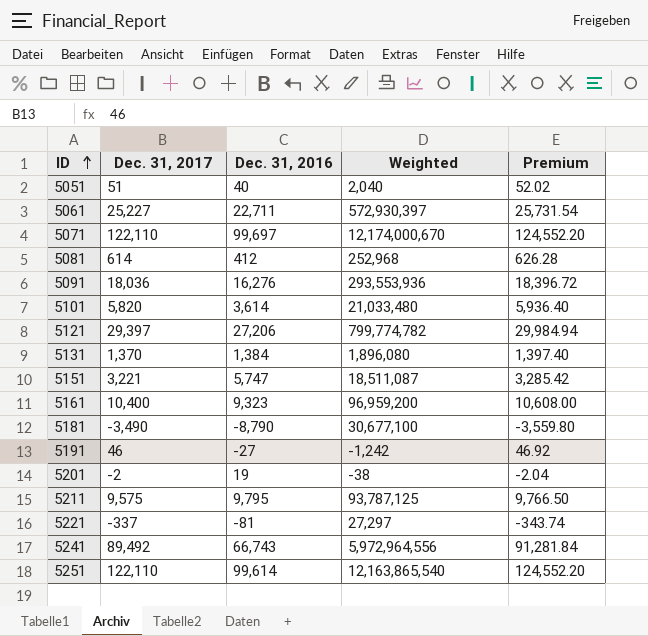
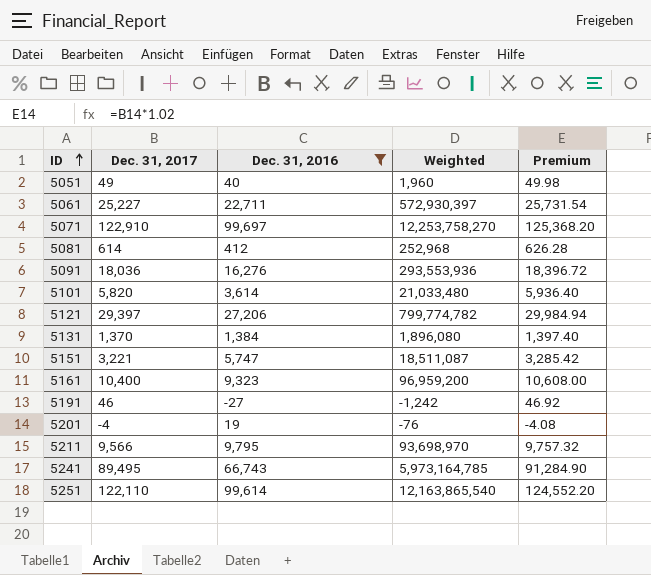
filter: none -> Dec. 31, 2016 >= -27
5051 | Dec. 31, 2017: 51 -> 49
5051 | Weighted: 2,040 -> 1,960
5051 | Premium: 52.02 -> 49.98
5071 | Dec. 31, 2017: 122,110 -> 122,910
5071 | Weighted: 12,174,000,670 -> 12,253,758,270
5071 | Premium: 124,552.20 -> 125,368.20
5201 | Dec. 31, 2017: -2 -> -4
5201 | Weighted: -38 -> -76
5201 | Premium: -2.04 -> -4.08
5211 | Dec. 31, 2017: 9,575 -> 9,566
5211 | Weighted: 93,787,125 -> 93,698,970
5211 | Premium: 9,766.50 -> 9,757.32
5241 | Dec. 31, 2017: 89,492 -> 89,495
5241 | Weighted: 5,972,964,556 -> 5,973,164,785
5241 | Premium: 91,281.84 -> 91,284.90

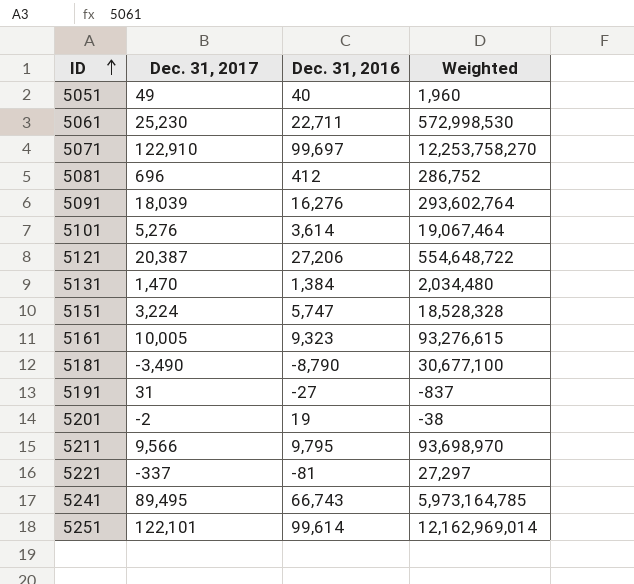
filter: Dec. 31, 2016 >= -27 -> none
column Premium | formula: [Dec. 31, 2017] * 1.02 -> none
5061 | Dec. 31, 2017: 25,227 -> 25,230
5061 | Weighted: 572,930,397 -> 572,998,530
5081 | Dec. 31, 2017: 614 -> 696
5081 | Weighted: 252,968 -> 286,752
5091 | Dec. 31, 2017: 18,036 -> 18,039
5091 | Weighted: 293,553,936 -> 293,602,764
5101 | Dec. 31, 2017: 5,820 -> 5,276
5101 | Weighted: 21,033,480 -> 19,067,464
5121 | Dec. 31, 2017: 29,397 -> 20,387
5121 | Weighted: 799,774,782 -> 554,648,722
5131 | Dec. 31, 2017: 1,370 -> 1,470
5131 | Weighted: 1,896,080 -> 2,034,480
5151 | Dec. 31, 2017: 3,221 -> 3,224
5151 | Weighted: 18,511,087 -> 18,528,328
5161 | Dec. 31, 2017: 10,400 -> 10,005
5161 | Weighted: 96,959,200 -> 93,276,615
5191 | Dec. 31, 2017: 46 -> 31
5191 | Weighted: -1,242 -> -837
5201 | Dec. 31, 2017: -4 -> -2
5201 | Weighted: -76 -> -38
5251 | Dec. 31, 2017: 122,110 -> 122,101
5251 | Weighted: 12,163,865,540 -> 12,162,969,014

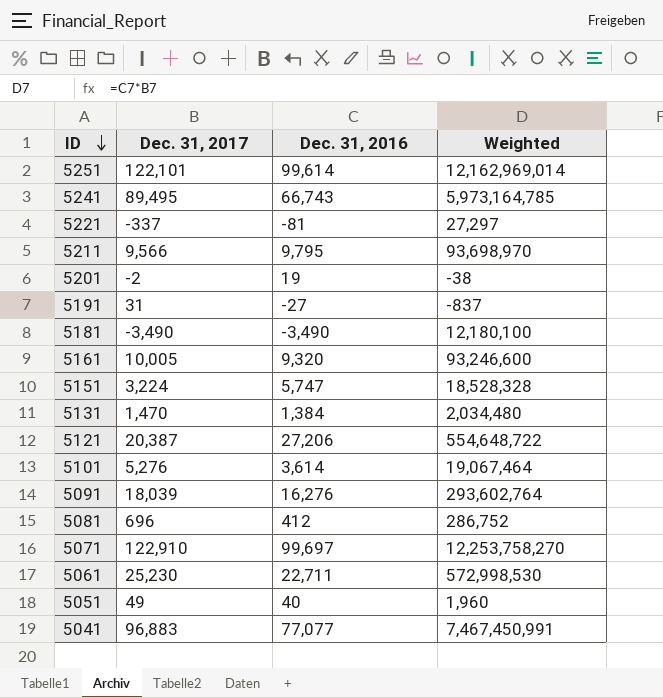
row order: ID ascending -> ID descending
5181 | Dec. 31, 2016: -8,790 -> -3,490
5181 | Weighted: 30,677,100 -> 12,180,100
5161 | Dec. 31, 2016: 9,323 -> 9,320
5161 | Weighted: 93,276,615 -> 93,246,600
row 5041: none -> 96,883 | 77,077 | 7,467,450,991

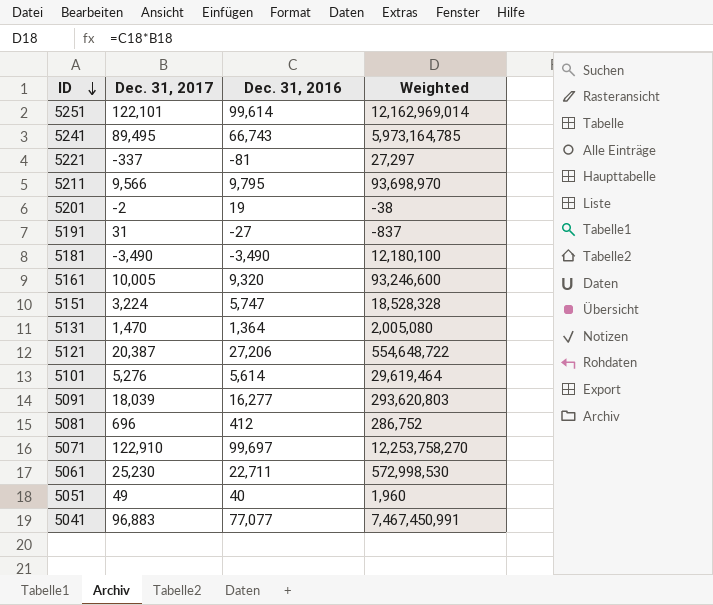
5131 | Dec. 31, 2016: 1,384 -> 1,364
5131 | Weighted: 2,034,480 -> 2,005,080
5101 | Dec. 31, 2016: 3,614 -> 5,614
5101 | Weighted: 19,067,464 -> 29,619,464
5091 | Dec. 31, 2016: 16,276 -> 16,277
5091 | Weighted: 293,602,764 -> 293,620,803

